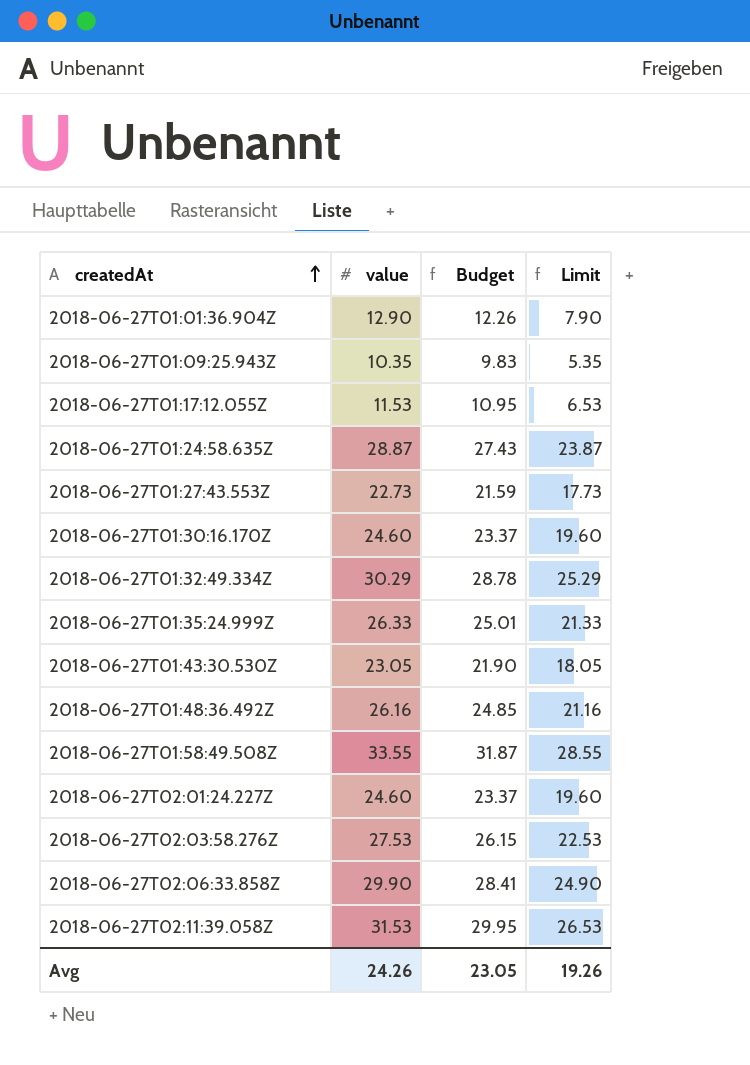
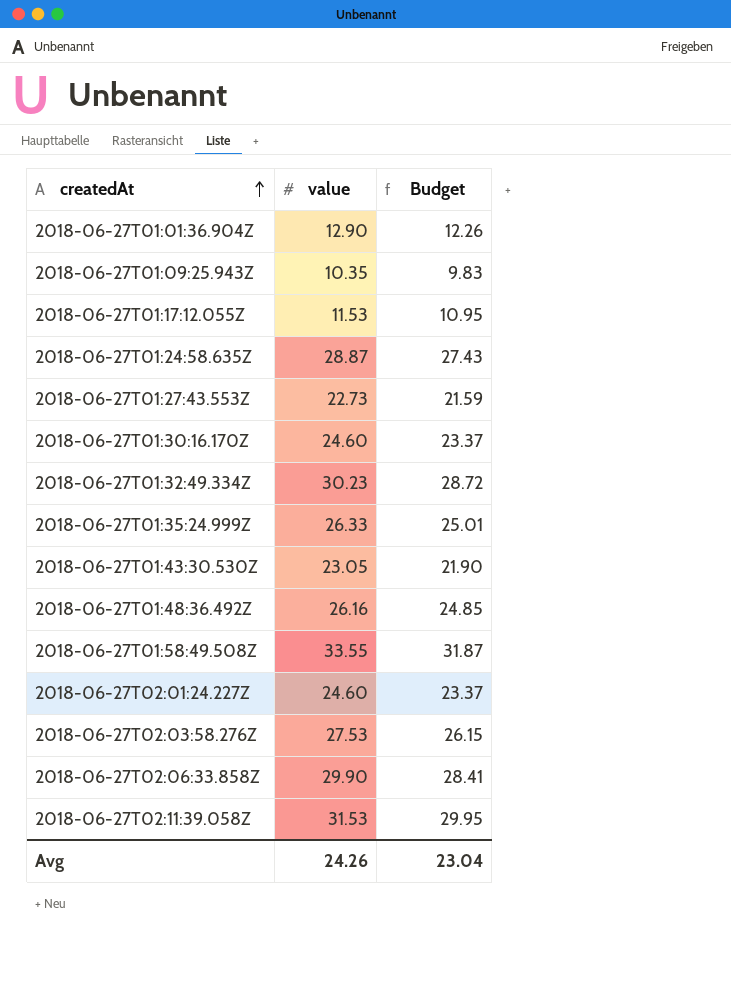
column Limit | formula: [value] - 5 -> none
2018-06-27T01:32:49.334Z | value: 30.29 -> 30.23
2018-06-27T01:32:49.334Z | Budget: 28.78 -> 28.72
Avg | Budget: 23.05 -> 23.04

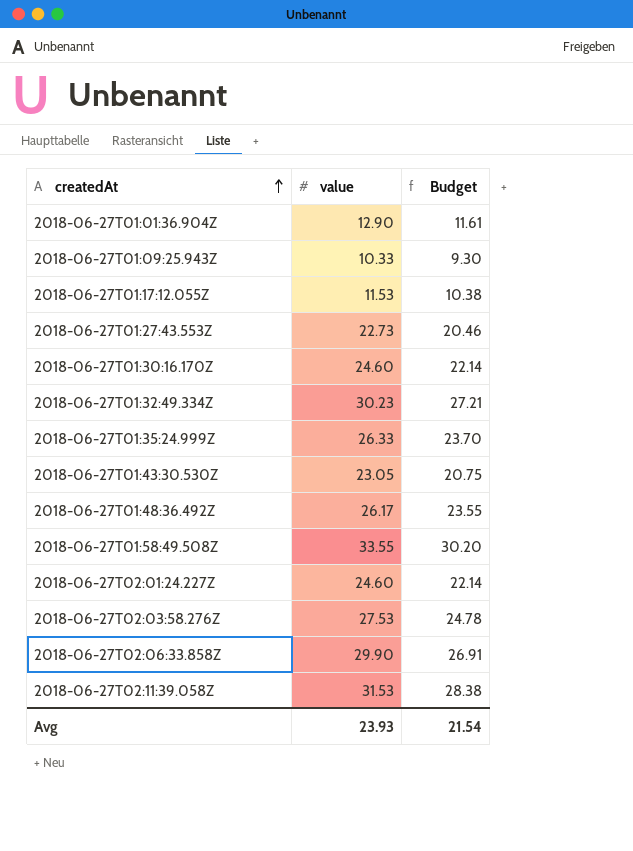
column Budget | formula: [value] * 0.95 -> [value] * 0.9
row 2018-06-27T01:24:58.635Z: 28.87 | 27.43 -> none
2018-06-27T01:09:25.943Z | value: 10.35 -> 10.33
2018-06-27T01:48:36.492Z | value: 26.16 -> 26.17
Avg | value: 24.26 -> 23.93
Avg | Budget: 23.04 -> 21.54

